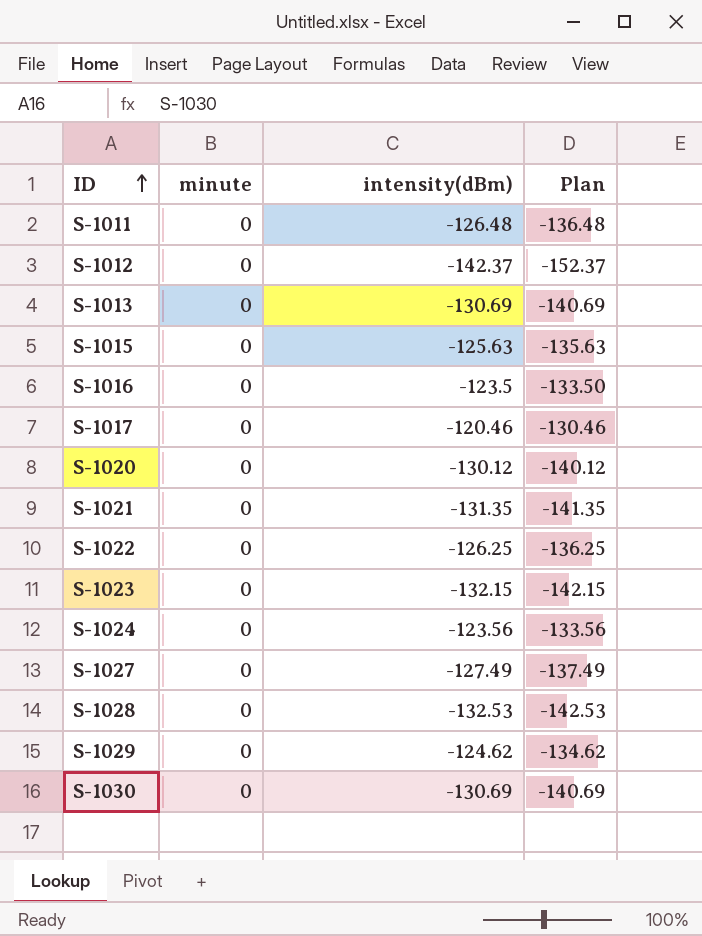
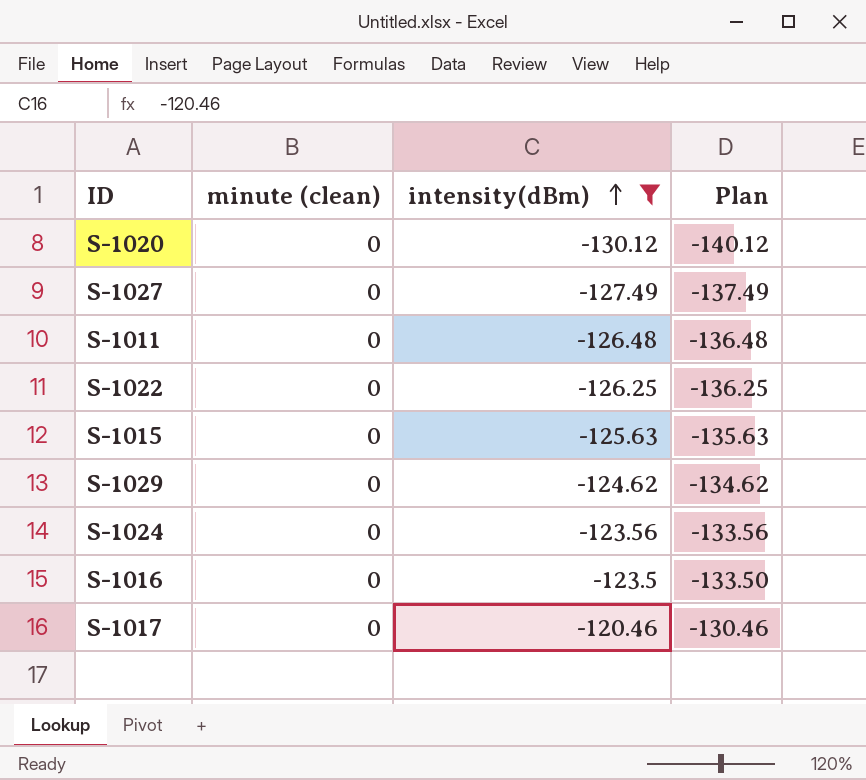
filter: none -> intensity(dBm) >= -130.12
row order: ID ascending -> intensity(dBm) ascending
column name: minute -> minute (clean)

